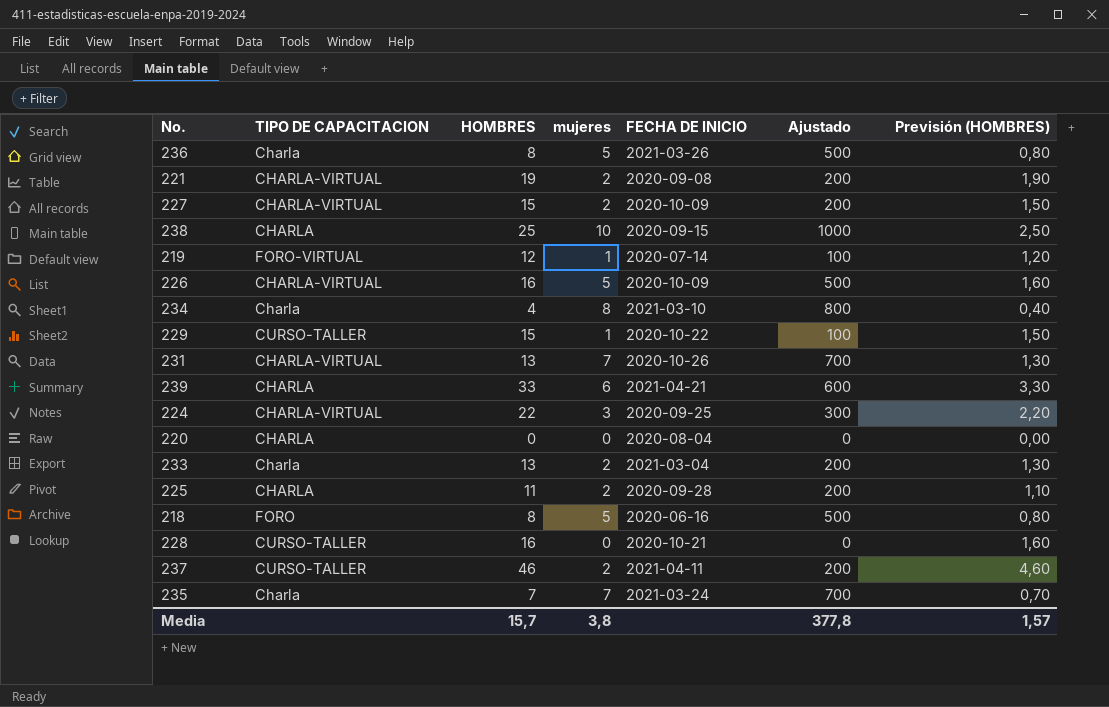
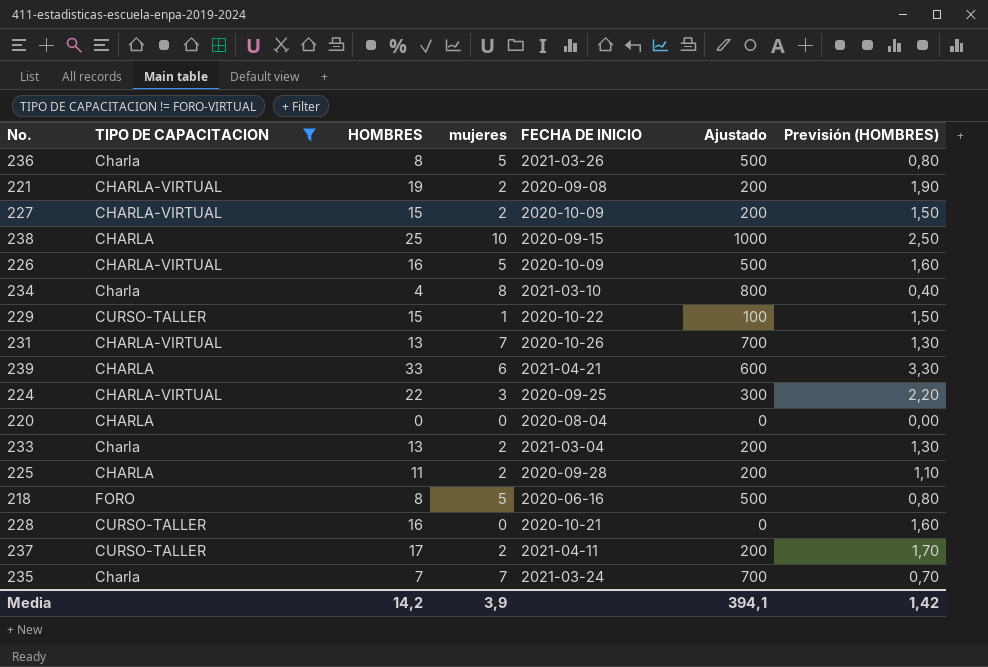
filter: none -> TIPO DE CAPACITACION != FORO-VIRTUAL
237 | HOMBRES: 46 -> 17
237 | Previsión (HOMBRES): 4,60 -> 1,70
Media | HOMBRES: 15,7 -> 14,2
Media | mujeres: 3,8 -> 3,9
Media | Ajustado: 377,8 -> 394,1
Media | Previsión (HOMBRES): 1,57 -> 1,42

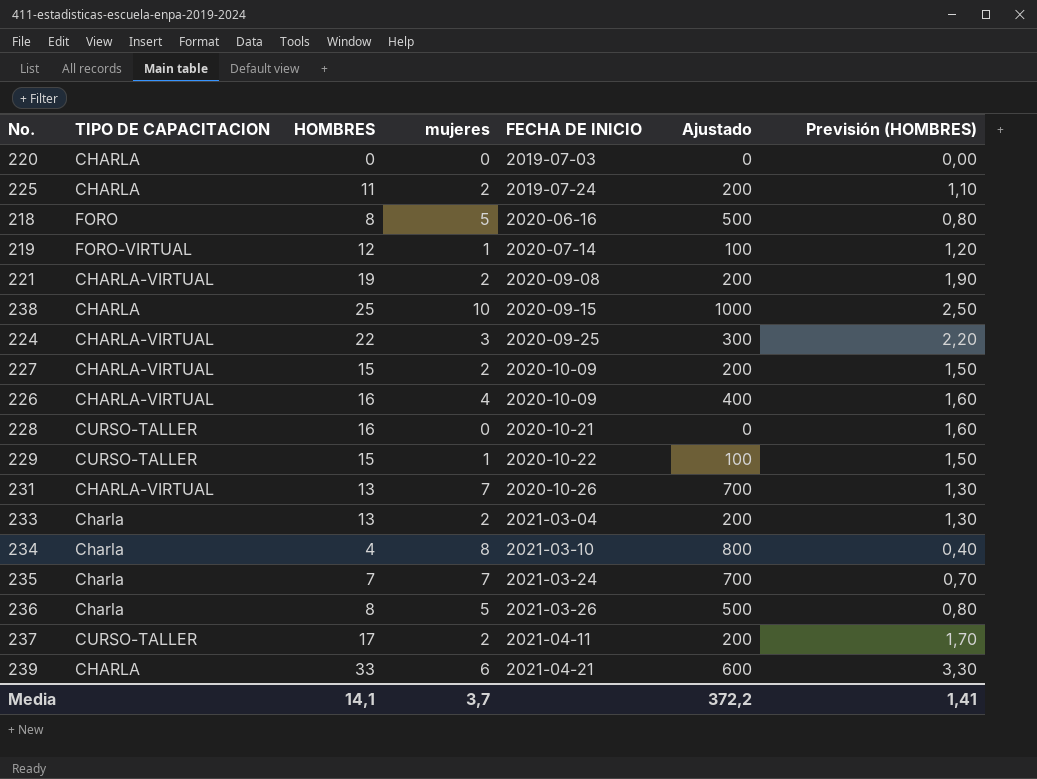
filter: TIPO DE CAPACITACION != FORO-VIRTUAL -> none
row order: none -> FECHA DE INICIO ascending
220 | FECHA DE INICIO: 2020-08-04 -> 2019-07-03
225 | FECHA DE INICIO: 2020-09-28 -> 2019-07-24
226 | mujeres: 5 -> 4
226 | Ajustado: 500 -> 400
Media | HOMBRES: 14,2 -> 14,1
Media | mujeres: 3,9 -> 3,7
Media | Ajustado: 394,1 -> 372,2
Media | Previsión (HOMBRES): 1,42 -> 1,41

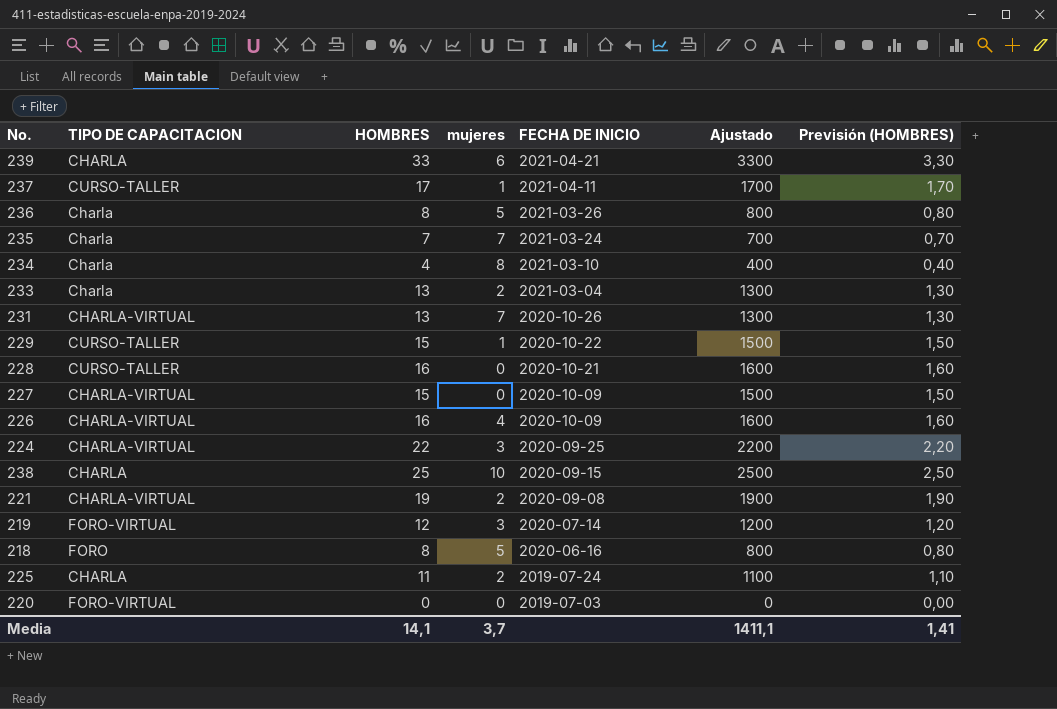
row order: FECHA DE INICIO ascending -> FECHA DE INICIO descending
column Ajustado | formula: [mujeres] * 100 -> [HOMBRES] * 100
237 | mujeres: 2 -> 1
227 | mujeres: 2 -> 0
219 | mujeres: 1 -> 3
220 | TIPO DE CAPACITACION: CHARLA -> FORO-VIRTUAL
Media | Ajustado: 372,2 -> 1411,1

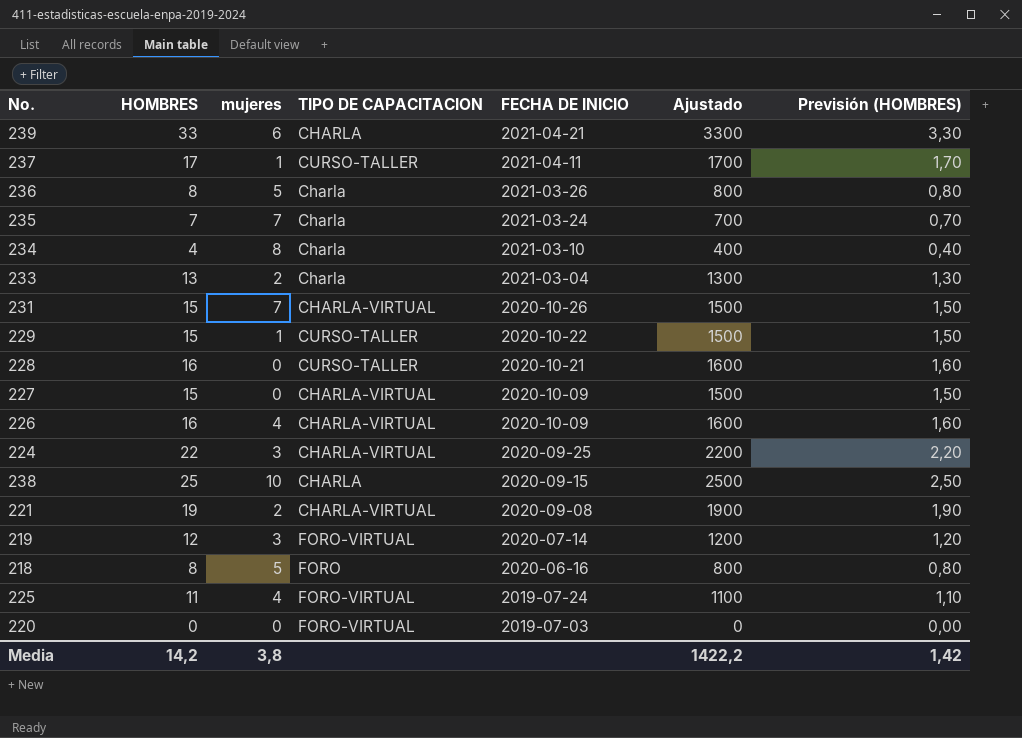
column TIPO DE CAPACITACION | position: 2 -> 4
231 | HOMBRES: 13 -> 15
231 | Ajustado: 1300 -> 1500
231 | Previsión (HOMBRES): 1,30 -> 1,50
225 | mujeres: 2 -> 4
225 | TIPO DE CAPACITACION: CHARLA -> FORO-VIRTUAL
Media | HOMBRES: 14,1 -> 14,2
Media | mujeres: 3,7 -> 3,8
Media | Ajustado: 1411,1 -> 1422,2
Media | Previsión (HOMBRES): 1,41 -> 1,42

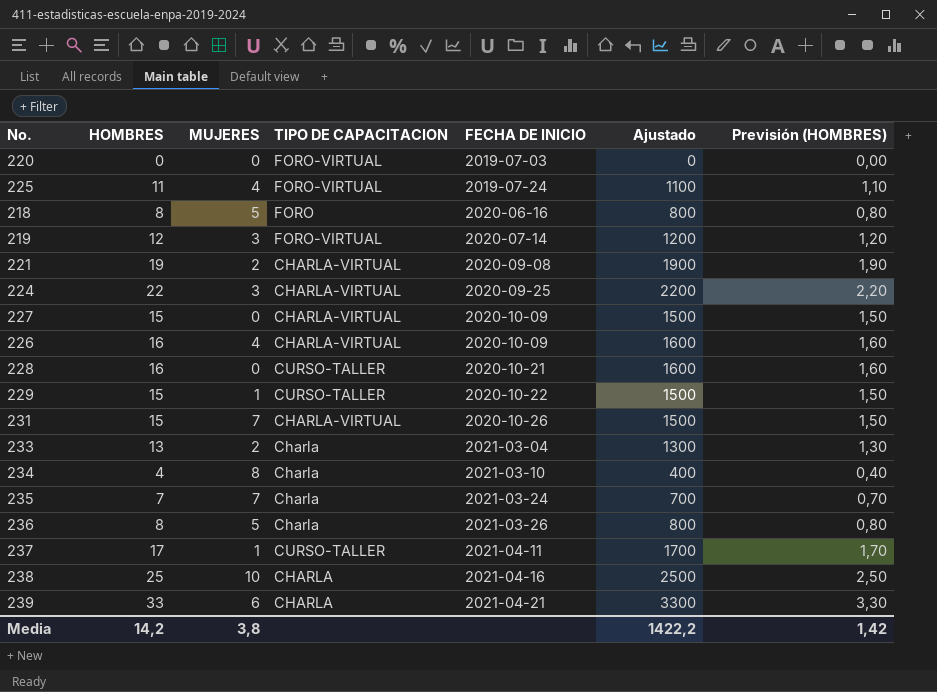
row order: FECHA DE INICIO descending -> FECHA DE INICIO ascending
column name: mujeres -> MUJERES
238 | FECHA DE INICIO: 2020-09-15 -> 2021-04-16

